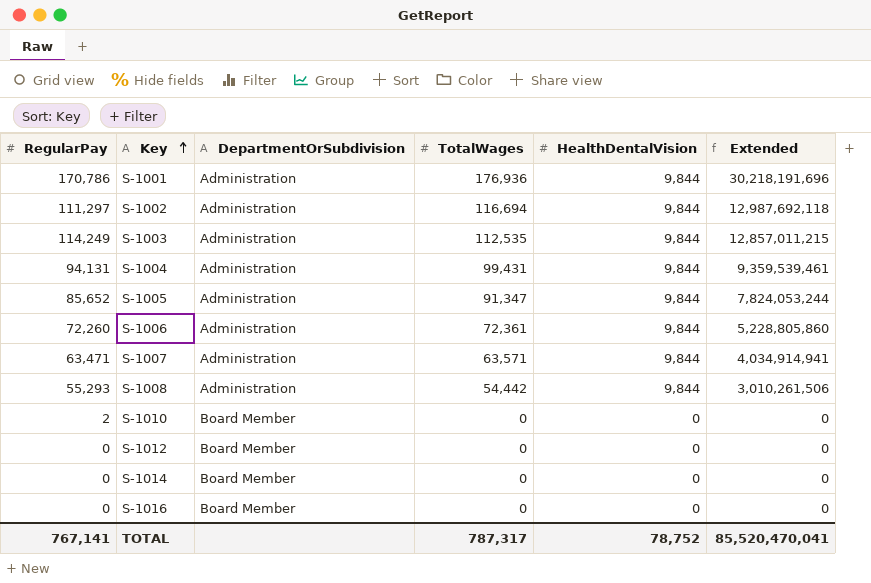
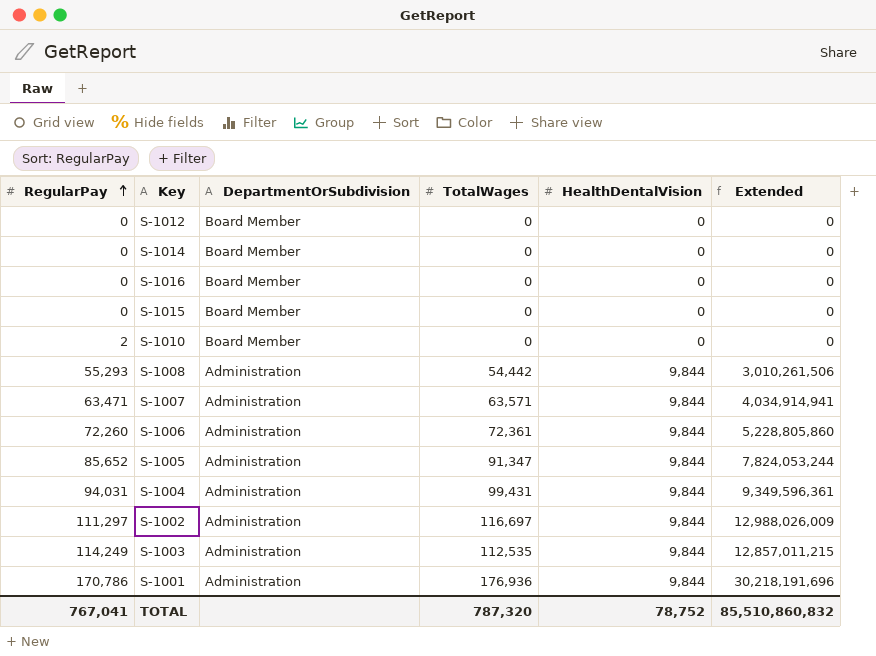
row order: Key ascending -> RegularPay ascending
row S-1015: none -> 0 | Board Member | 0 | 0 | 0
S-1004 | RegularPay: 94,131 -> 94,031
S-1004 | Extended: 9,359,539,461 -> 9,349,596,361
S-1002 | TotalWages: 116,694 -> 116,697
S-1002 | Extended: 12,987,692,118 -> 12,988,026,009
TOTAL | RegularPay: 767,141 -> 767,041
TOTAL | TotalWages: 787,317 -> 787,320
TOTAL | Extended: 85,520,470,041 -> 85,510,860,832

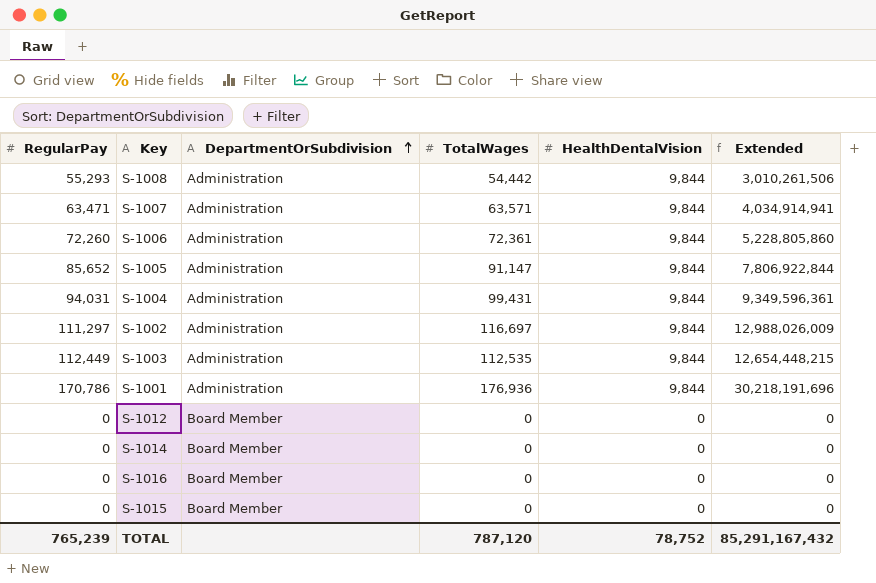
row order: RegularPay ascending -> DepartmentOrSubdivision ascending
row S-1010: 2 | Board Member | 0 | 0 | 0 -> none
S-1005 | TotalWages: 91,347 -> 91,147
S-1005 | Extended: 7,824,053,244 -> 7,806,922,844
S-1003 | RegularPay: 114,249 -> 112,449
S-1003 | Extended: 12,857,011,215 -> 12,654,448,215
TOTAL | RegularPay: 767,041 -> 765,239
TOTAL | TotalWages: 787,320 -> 787,120
TOTAL | Extended: 85,510,860,832 -> 85,291,167,432

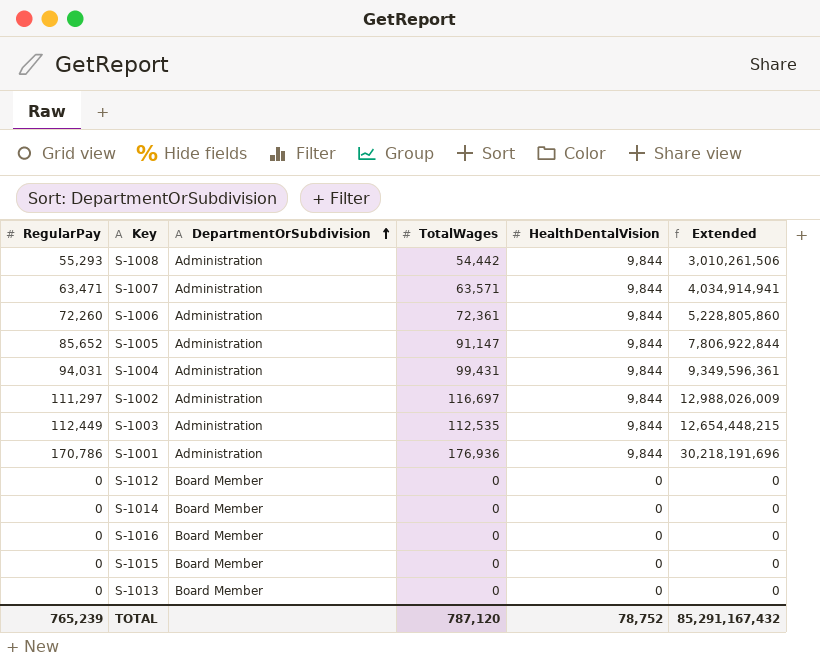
row S-1013: none -> 0 | Board Member | 0 | 0 | 0

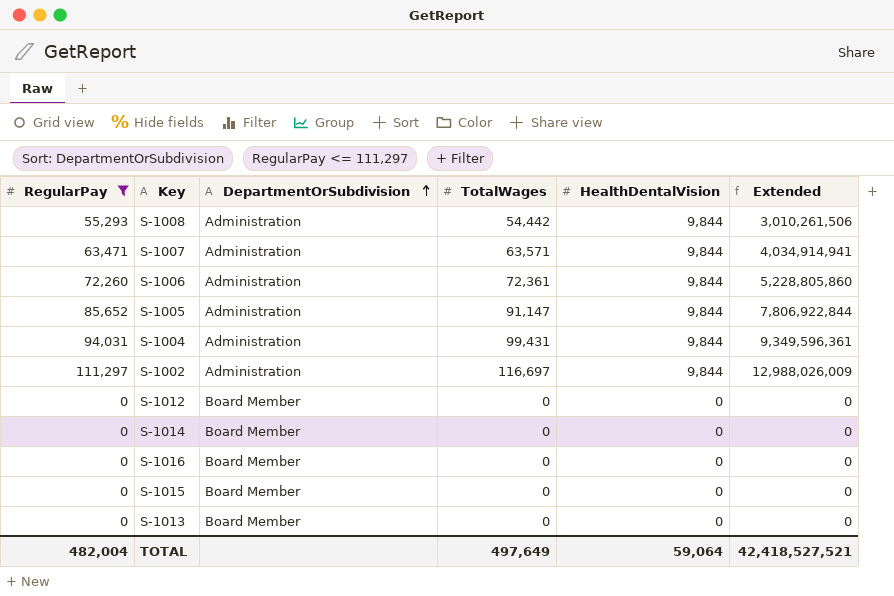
filter: none -> RegularPay <= 111,297
TOTAL | RegularPay: 765,239 -> 482,004
TOTAL | TotalWages: 787,120 -> 497,649
TOTAL | HealthDentalVision: 78,752 -> 59,064
TOTAL | Extended: 85,291,167,432 -> 42,418,527,521

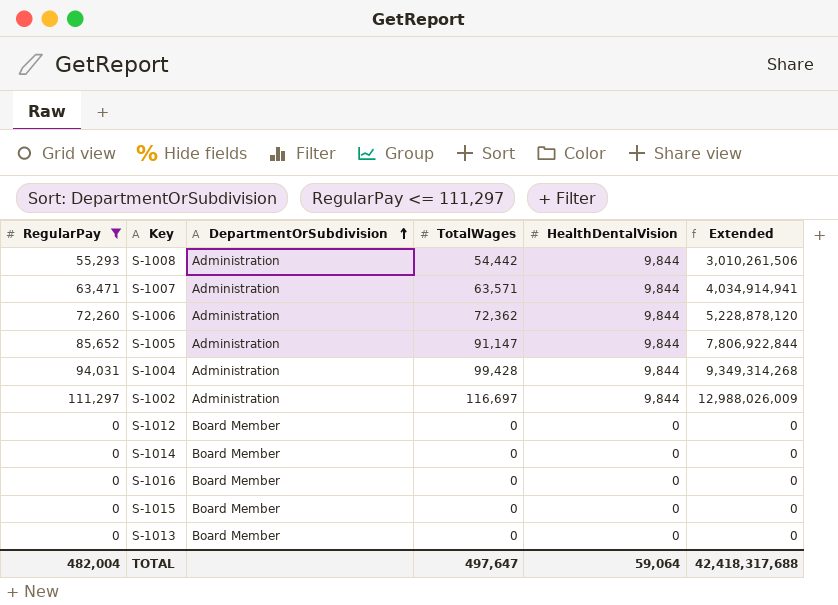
S-1006 | TotalWages: 72,361 -> 72,362
S-1006 | Extended: 5,228,805,860 -> 5,228,878,120
S-1004 | TotalWages: 99,431 -> 99,428
S-1004 | Extended: 9,349,596,361 -> 9,349,314,268
TOTAL | TotalWages: 497,649 -> 497,647
TOTAL | Extended: 42,418,527,521 -> 42,418,317,688

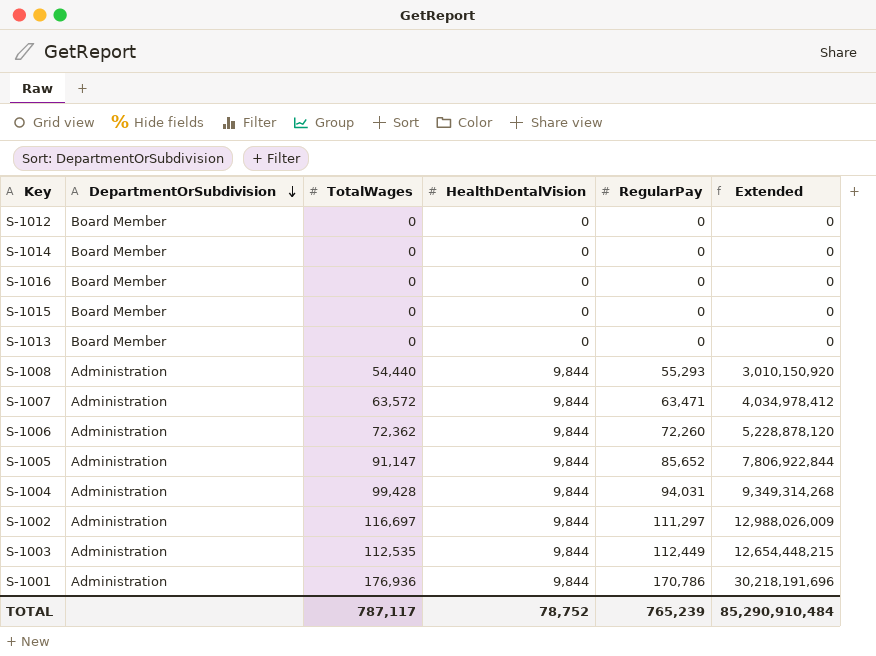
filter: RegularPay <= 111,297 -> none
row order: DepartmentOrSubdivision ascending -> DepartmentOrSubdivision descending
column RegularPay | position: 1 -> 5
S-1008 | TotalWages: 54,442 -> 54,440
S-1008 | Extended: 3,010,261,506 -> 3,010,150,920
S-1007 | TotalWages: 63,571 -> 63,572
S-1007 | Extended: 4,034,914,941 -> 4,034,978,412
TOTAL | TotalWages: 497,647 -> 787,117
TOTAL | HealthDentalVision: 59,064 -> 78,752
TOTAL | RegularPay: 482,004 -> 765,239
TOTAL | Extended: 42,418,317,688 -> 85,290,910,484

